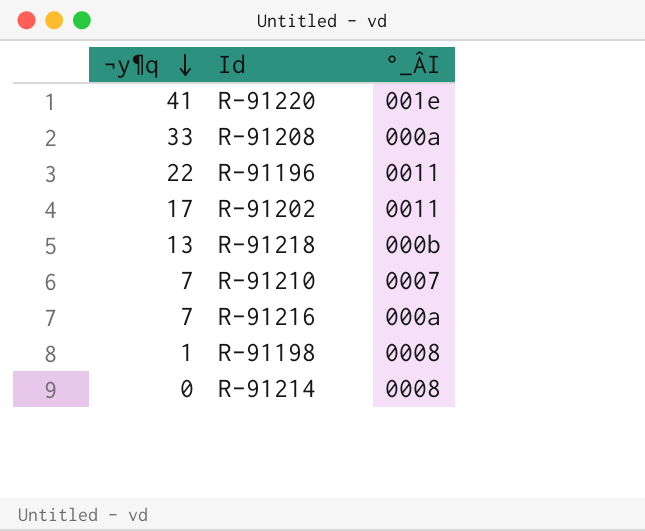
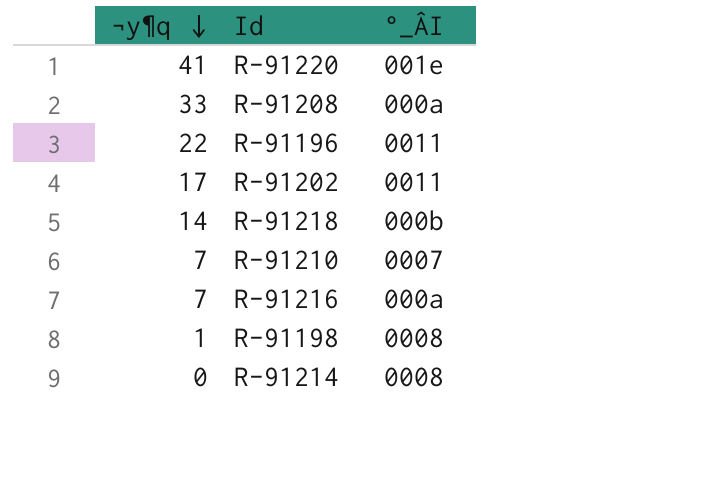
R-91218 | ¬y¶q: 13 -> 14

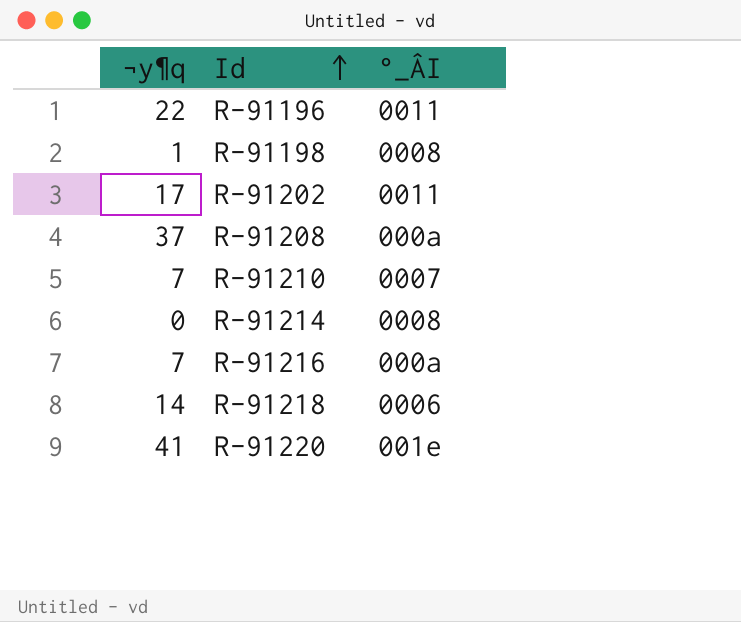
row order: ¬y¶q descending -> Id ascending
R-91208 | ¬y¶q: 33 -> 37
R-91218 | °_ÂI: 000b -> 0006

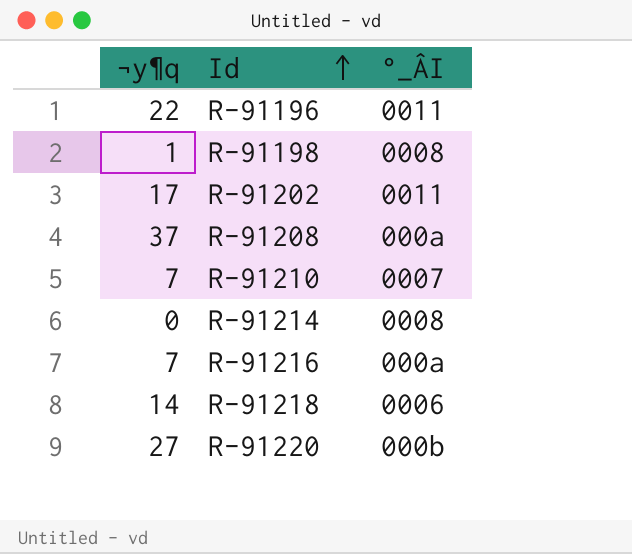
R-91220 | ¬y¶q: 41 -> 27
R-91220 | °_ÂI: 001e -> 000b

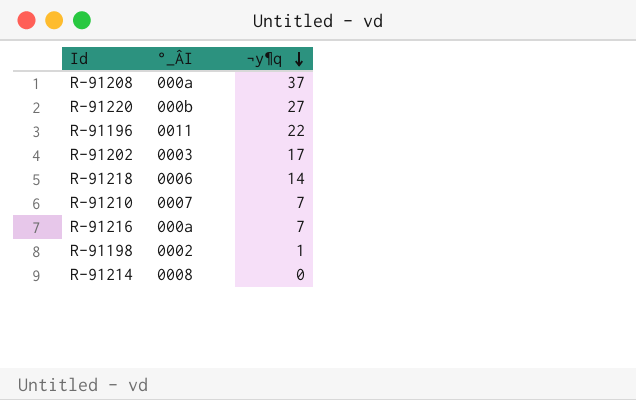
row order: Id ascending -> ¬y¶q descending
column ¬y¶q | position: 1 -> 3
R-91202 | °_ÂI: 0011 -> 0003
R-91198 | °_ÂI: 0008 -> 0002

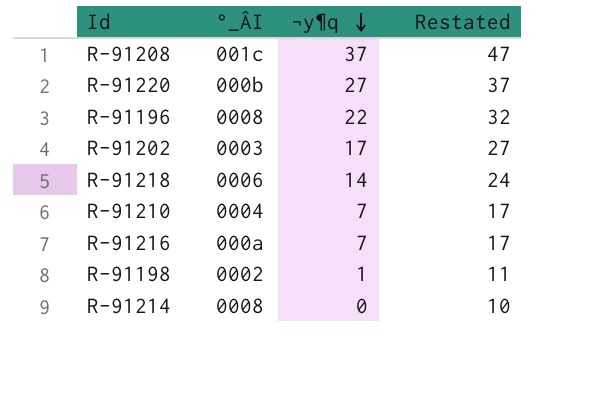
column Restated | formula: none -> [¬y¶q] + 10
R-91208 | °_ÂI: 000a -> 001c
R-91196 | °_ÂI: 0011 -> 0008
R-91210 | °_ÂI: 0007 -> 0004

